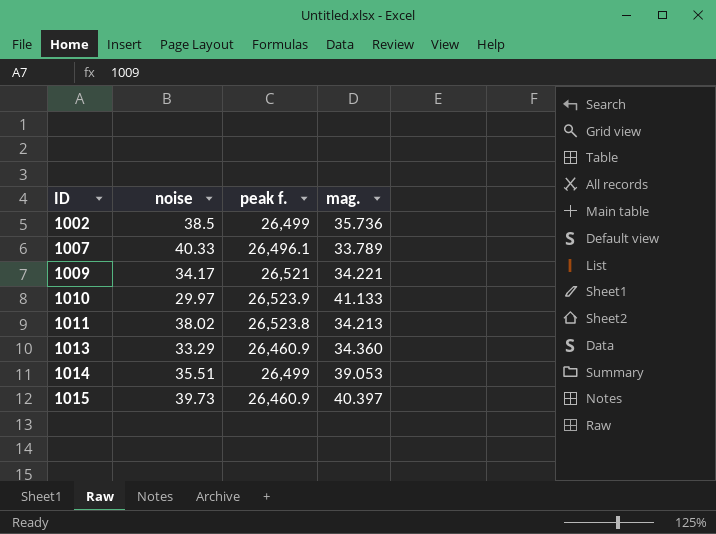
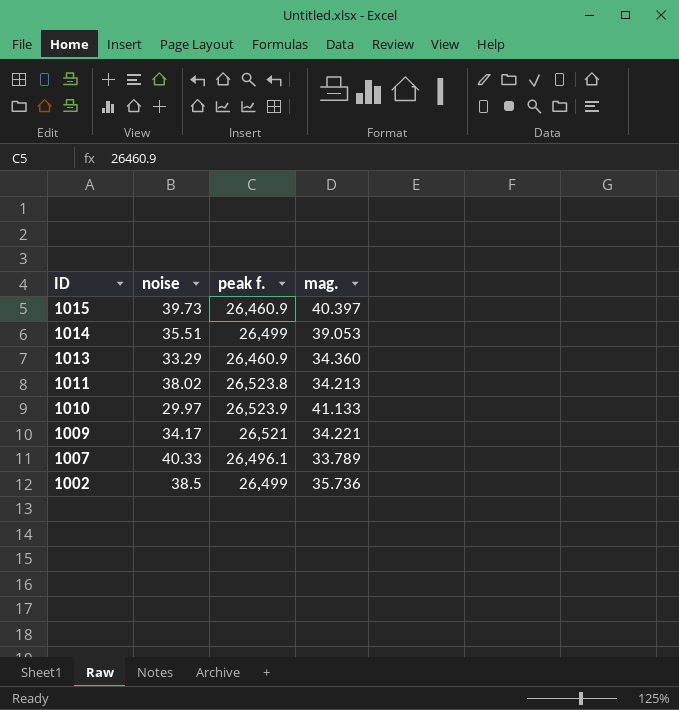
row order: ID ascending -> ID descending

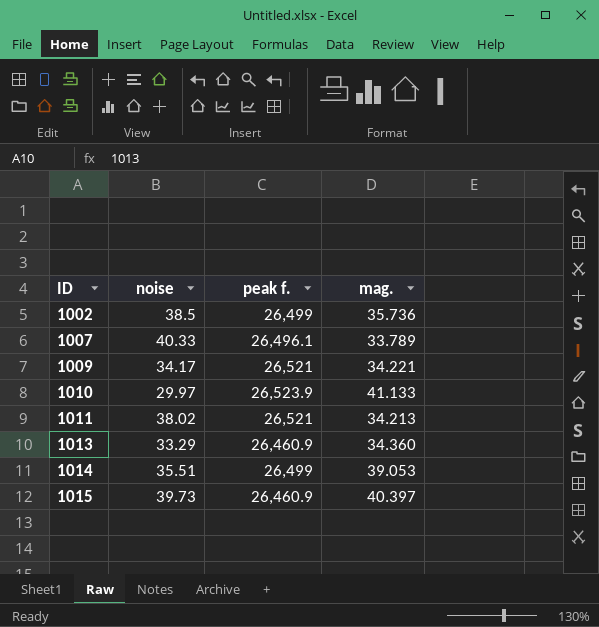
row order: ID descending -> ID ascending
1011 | peak f.: 26,523.8 -> 26,521

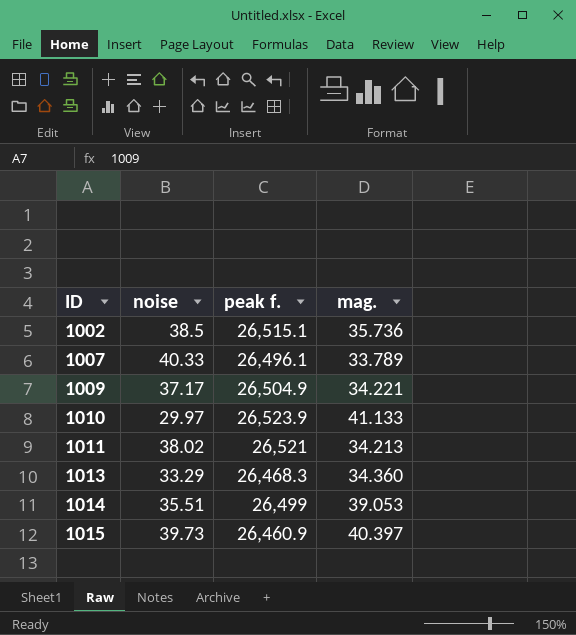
1002 | peak f.: 26,499 -> 26,515.1
1009 | noise: 34.17 -> 37.17
1009 | peak f.: 26,521 -> 26,504.9
1013 | peak f.: 26,460.9 -> 26,468.3

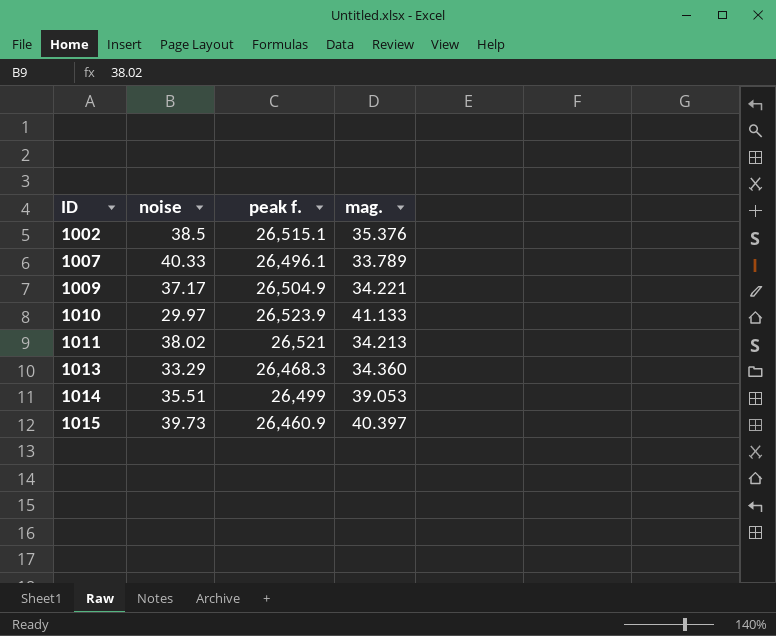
1002 | mag.: 35.736 -> 35.376

